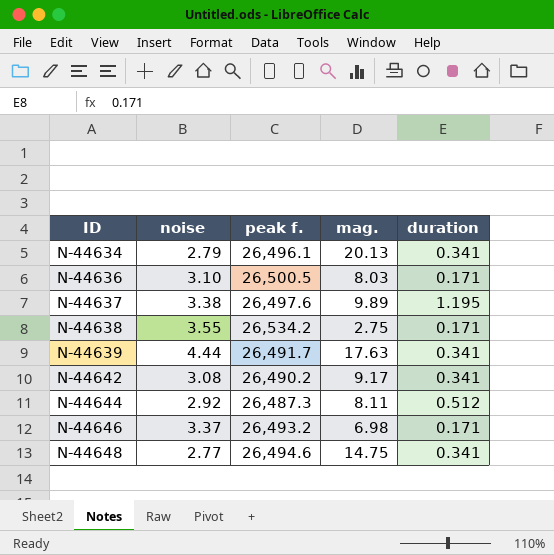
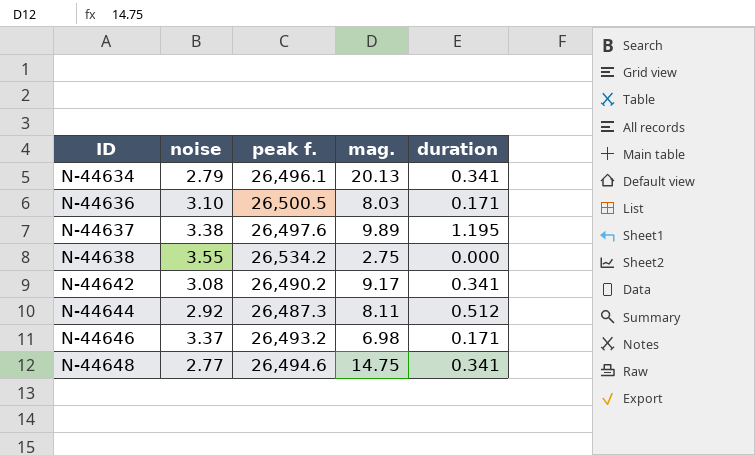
row N-44639: 4.44 | 26,491.7 | 17.63 | 0.341 -> none
N-44638 | duration: 0.171 -> 0.000

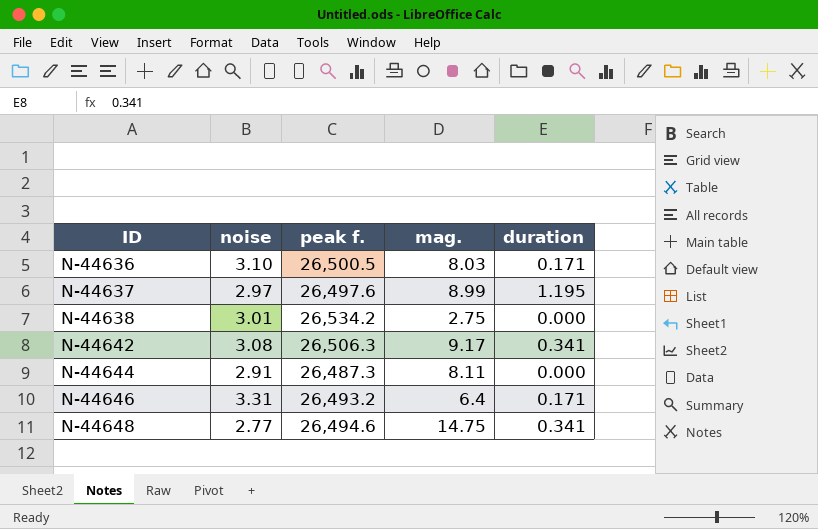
row N-44634: 2.79 | 26,496.1 | 20.13 | 0.341 -> none
N-44637 | noise: 3.38 -> 2.97
N-44637 | mag.: 9.89 -> 8.99
N-44638 | noise: 3.55 -> 3.01
N-44642 | peak f.: 26,490.2 -> 26,506.3
N-44644 | noise: 2.92 -> 2.91
N-44644 | duration: 0.512 -> 0.000
N-44646 | noise: 3.37 -> 3.31
N-44646 | mag.: 6.98 -> 6.4

